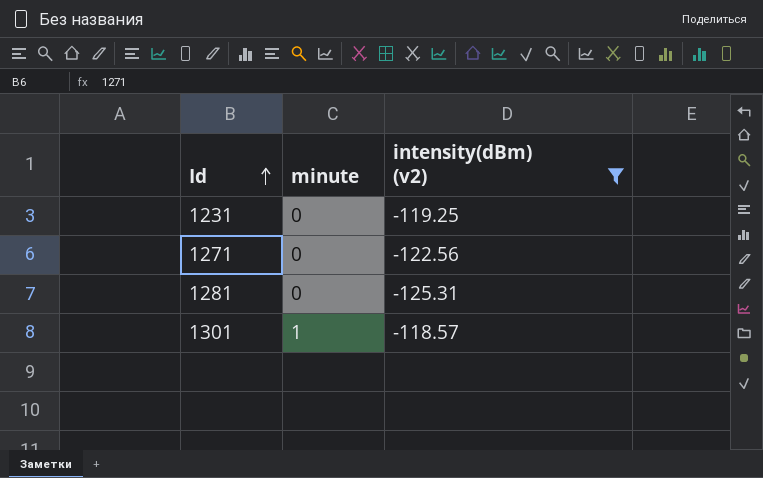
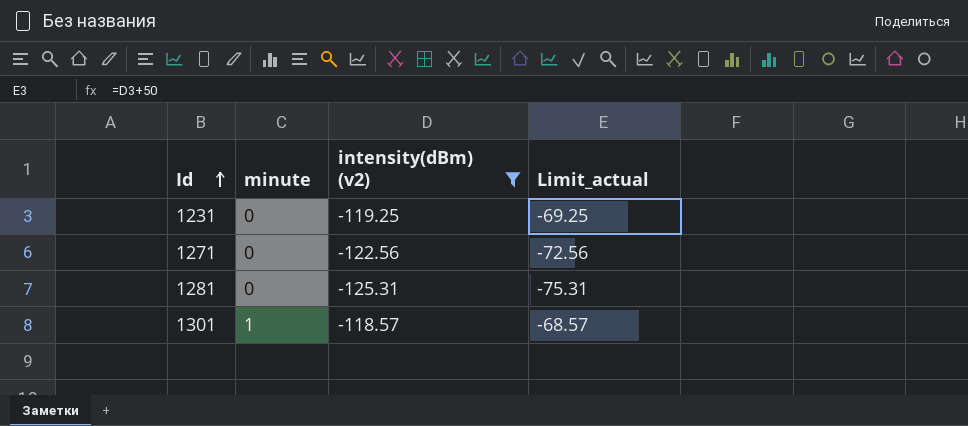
column Limit_actual | formula: none -> [intensity(dBm) (v2)] + 50

